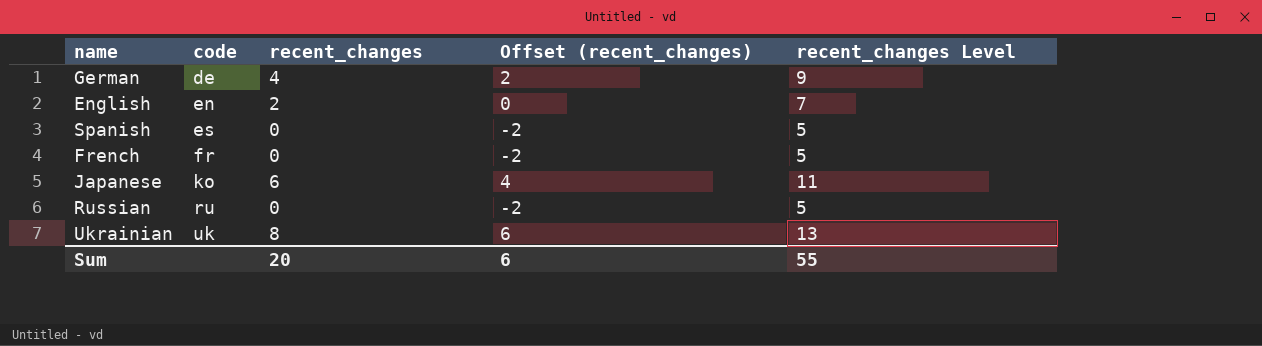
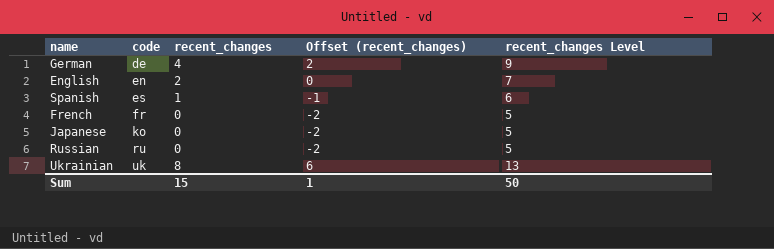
Spanish | recent_changes: 0 -> 1
Spanish | Offset (recent_changes): -2 -> -1
Spanish | recent_changes Level: 5 -> 6
Japanese | recent_changes: 6 -> 0
Japanese | Offset (recent_changes): 4 -> -2
Japanese | recent_changes Level: 11 -> 5
Sum | recent_changes: 20 -> 15
Sum | Offset (recent_changes): 6 -> 1
Sum | recent_changes Level: 55 -> 50

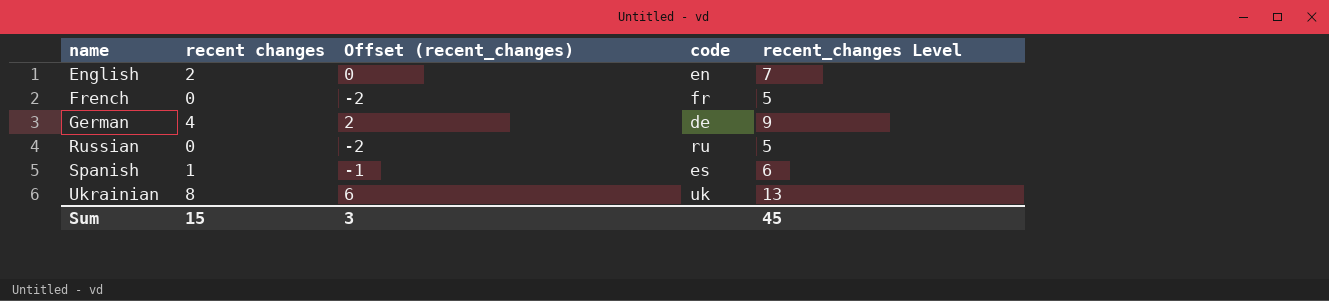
row order: code ascending -> name ascending
column name: recent_changes -> recent changes
column code | position: 2 -> 4
row Japanese: ko | 0 | -2 | 5 -> none
Sum | Offset (recent_changes): 1 -> 3
Sum | recent_changes Level: 50 -> 45

